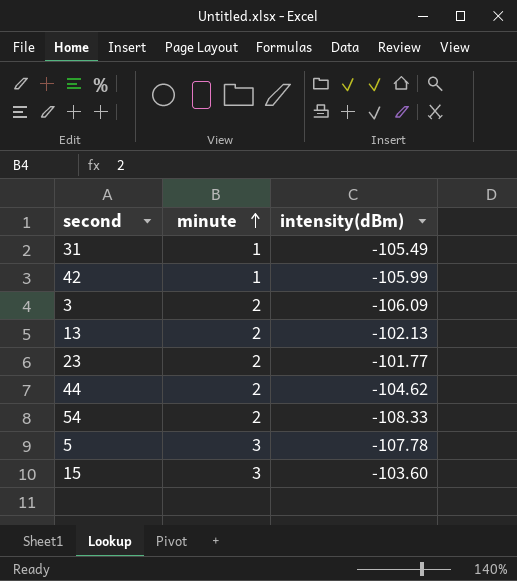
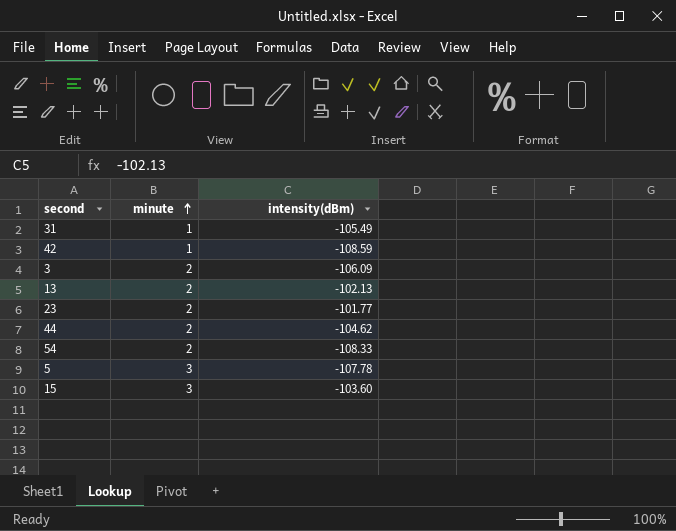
42 | intensity(dBm): -105.99 -> -108.59

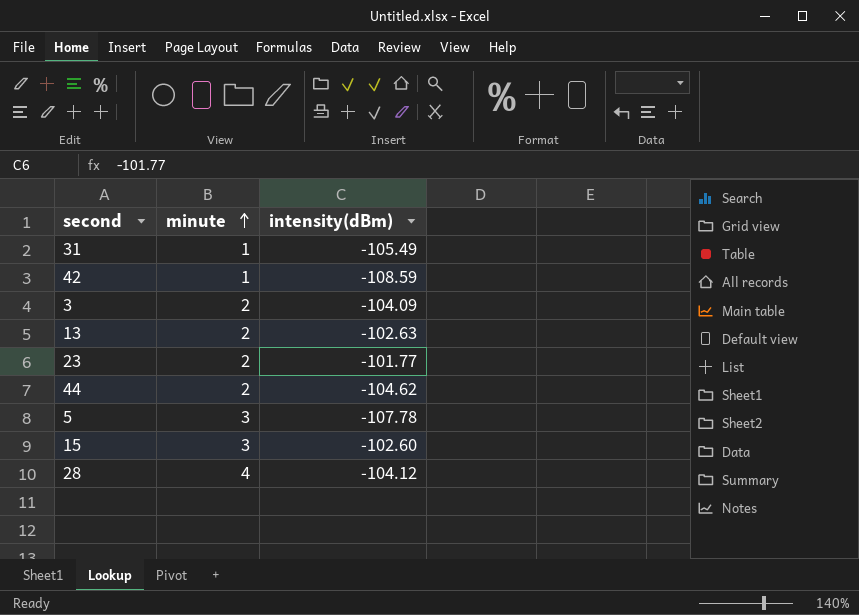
row 54: 2 | -108.33 -> none
3 | intensity(dBm): -106.09 -> -104.09
13 | intensity(dBm): -102.13 -> -102.63
15 | intensity(dBm): -103.60 -> -102.60
row 28: none -> 4 | -104.12

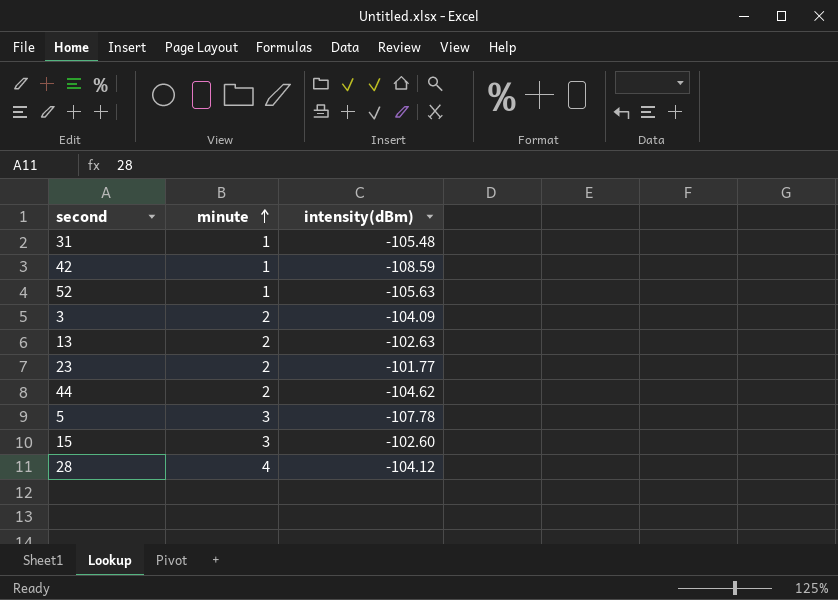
31 | intensity(dBm): -105.49 -> -105.48
row 52: none -> 1 | -105.63

